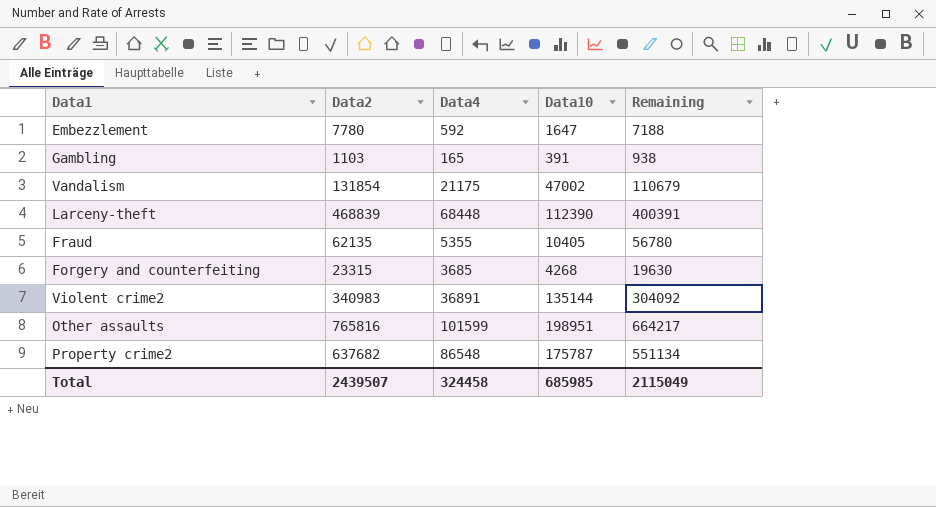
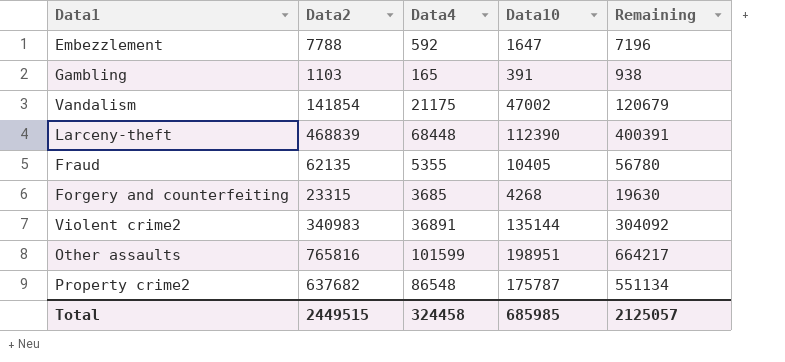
Embezzlement | Data2: 7780 -> 7788
Embezzlement | Remaining: 7188 -> 7196
Vandalism | Data2: 131854 -> 141854
Vandalism | Remaining: 110679 -> 120679
Total | Data2: 2439507 -> 2449515
Total | Remaining: 2115049 -> 2125057

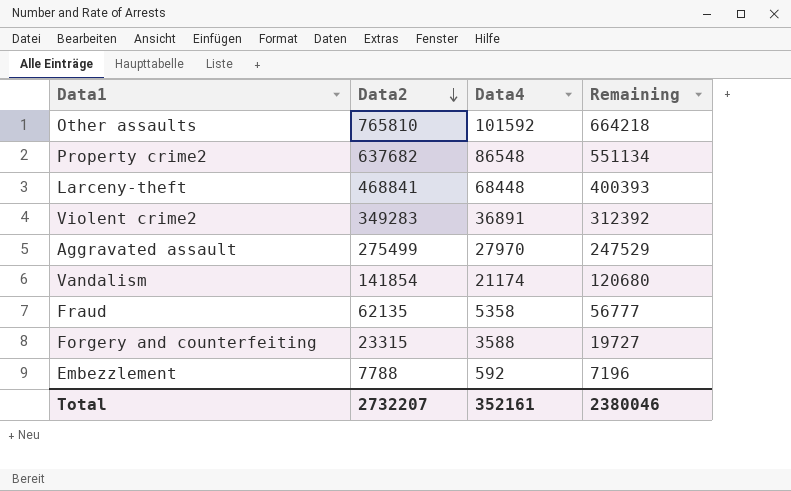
row order: none -> Data2 descending
column Data10 | position: 4 -> none
row Gambling: 1103 | 165 | 391 | 938 -> none
Other assaults | Data2: 765816 -> 765810
Other assaults | Data4: 101599 -> 101592
Other assaults | Remaining: 664217 -> 664218
Larceny-theft | Data2: 468839 -> 468841
Larceny-theft | Remaining: 400391 -> 400393
Violent crime2 | Data2: 340983 -> 349283
Violent crime2 | Remaining: 304092 -> 312392
row Aggravated assault: none -> 275499 | 27970 | 247529
Vandalism | Data4: 21175 -> 21174
Vandalism | Remaining: 120679 -> 120680
Fraud | Data4: 5355 -> 5358
Fraud | Remaining: 56780 -> 56777
Forgery and counterfeiting | Data4: 3685 -> 3588
Forgery and counterfeiting | Remaining: 19630 -> 19727
Total | Data2: 2449515 -> 2732207
Total | Data4: 324458 -> 352161
Total | Remaining: 2125057 -> 2380046

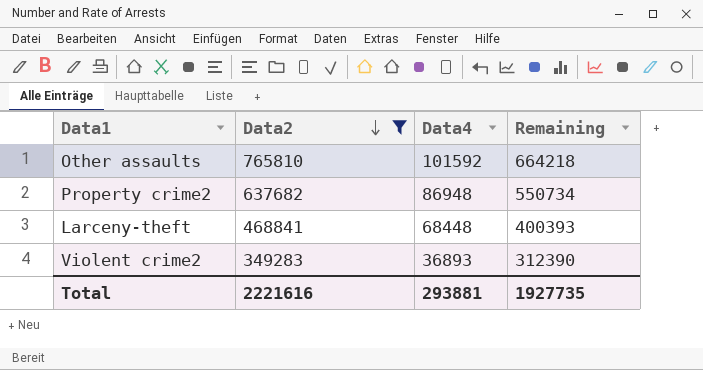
filter: none -> Data2 >= 349283
Property crime2 | Data4: 86548 -> 86948
Property crime2 | Remaining: 551134 -> 550734
Violent crime2 | Data4: 36891 -> 36893
Violent crime2 | Remaining: 312392 -> 312390
Total | Data2: 2732207 -> 2221616
Total | Data4: 352161 -> 293881
Total | Remaining: 2380046 -> 1927735

